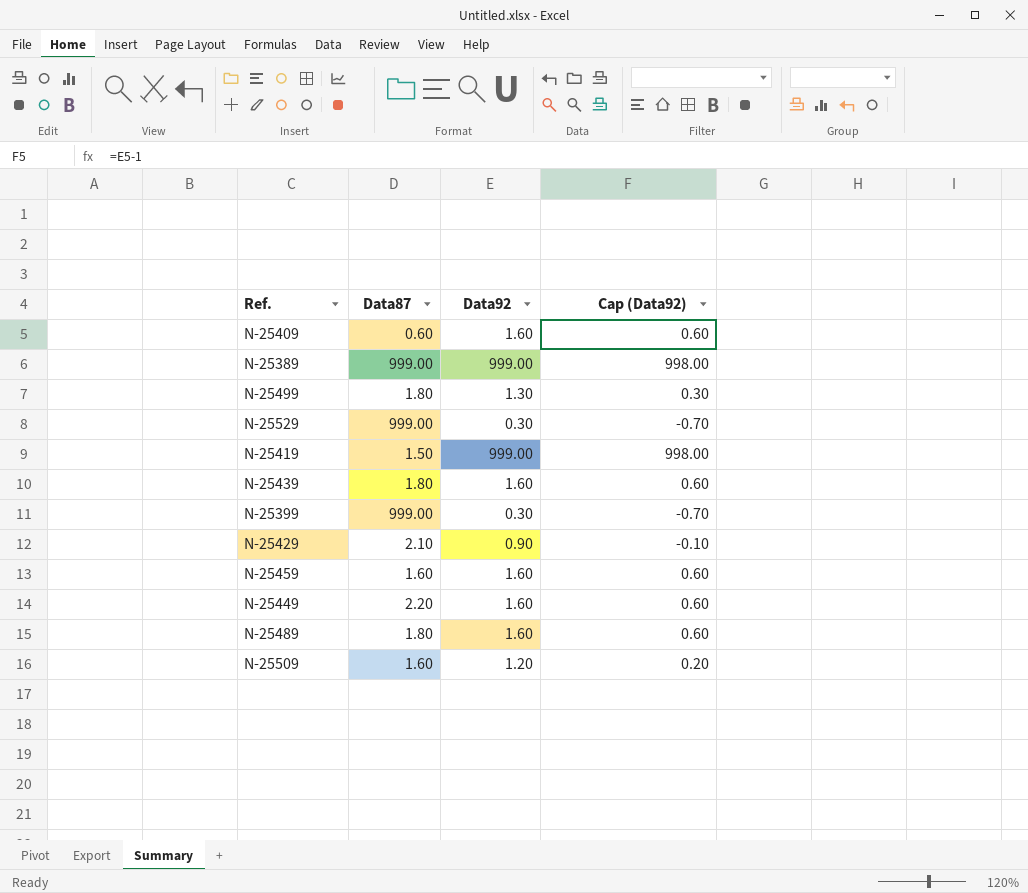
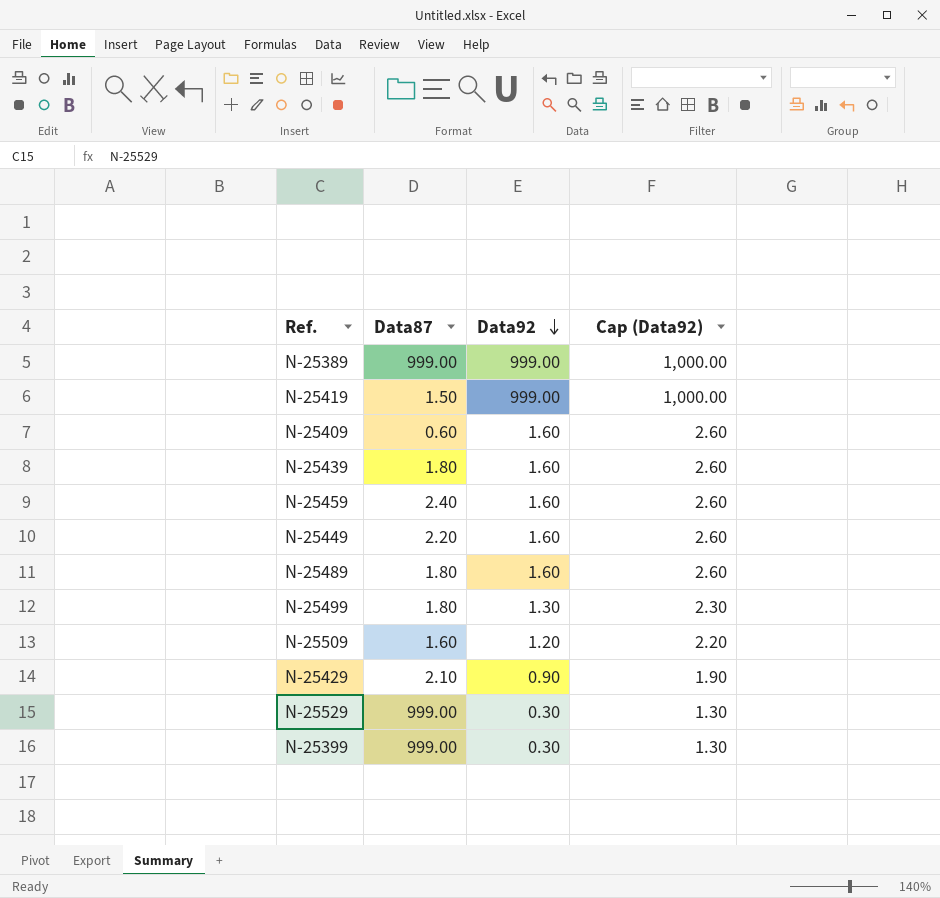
row order: none -> Data92 descending
column Cap (Data92) | formula: [Data92] - 1 -> [Data92] + 1
N-25459 | Data87: 1.60 -> 2.40

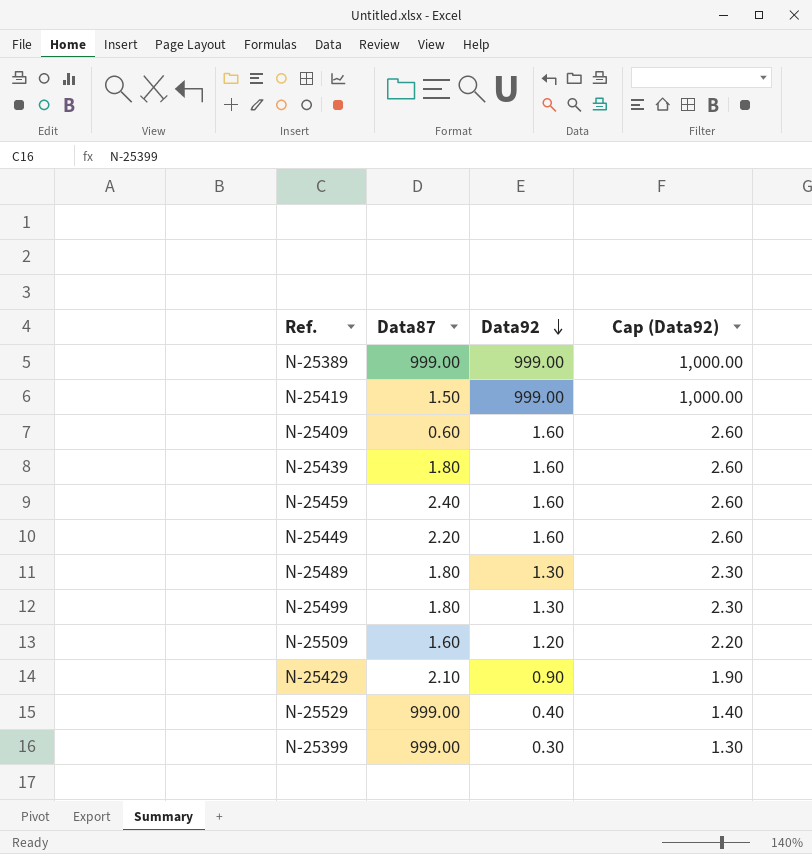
N-25489 | Data92: 1.60 -> 1.30
N-25489 | Cap (Data92): 2.60 -> 2.30
N-25529 | Data92: 0.30 -> 0.40
N-25529 | Cap (Data92): 1.30 -> 1.40

